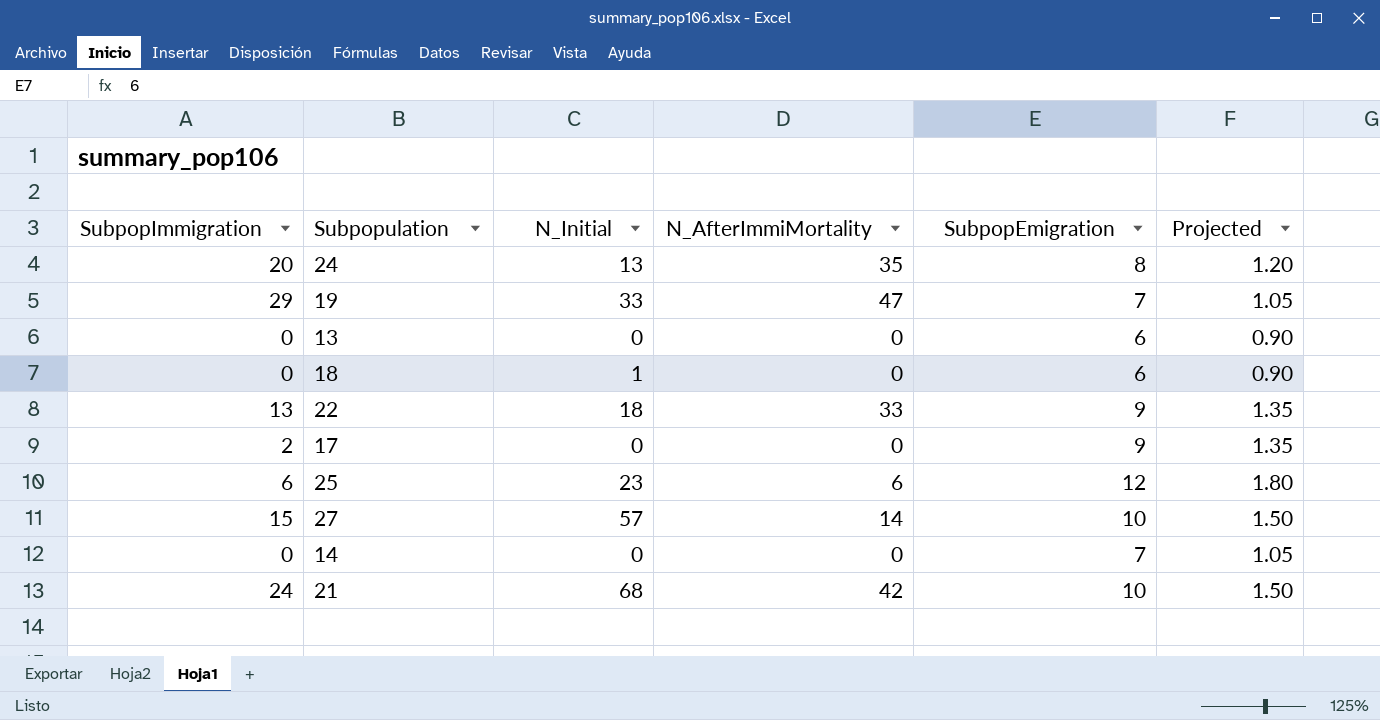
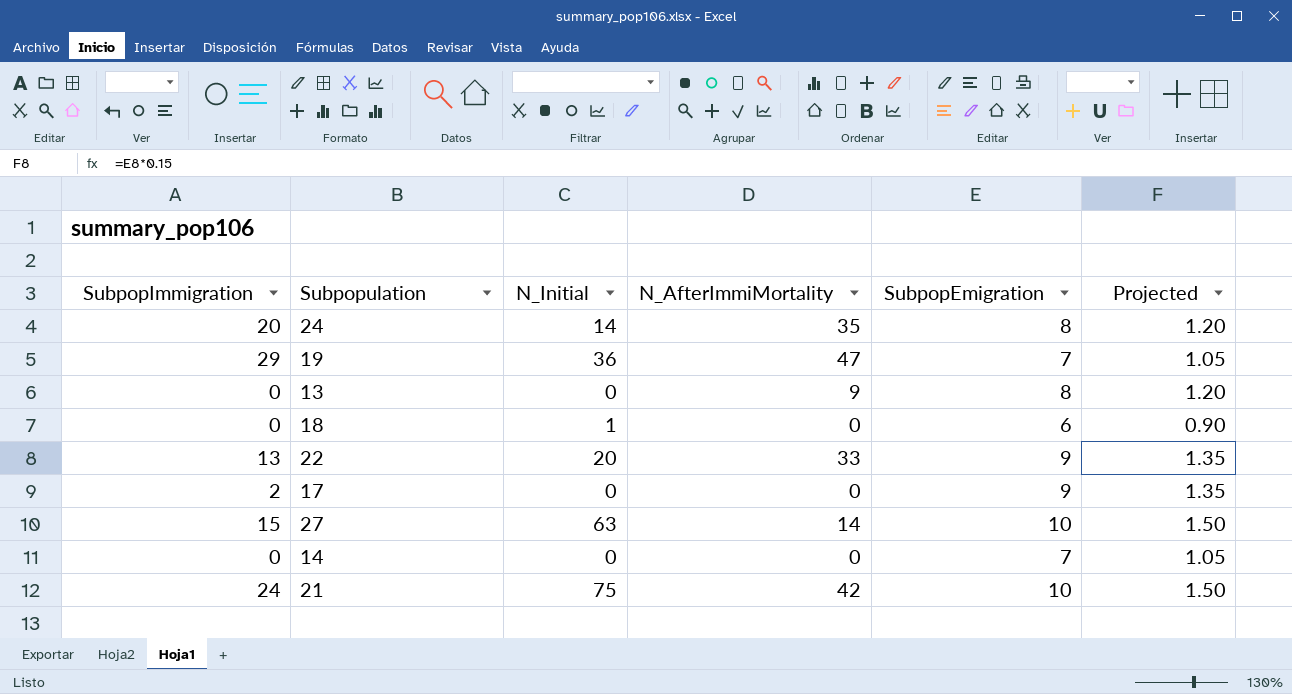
row 25: 6 | 23 | 6 | 12 | 1.80 -> none
24 | N_Initial: 13 -> 14
19 | N_Initial: 33 -> 36
13 | N_AfterImmiMortality: 0 -> 9
13 | SubpopEmigration: 6 -> 8
13 | Projected: 0.90 -> 1.20
22 | N_Initial: 18 -> 20
27 | N_Initial: 57 -> 63
21 | N_Initial: 68 -> 75

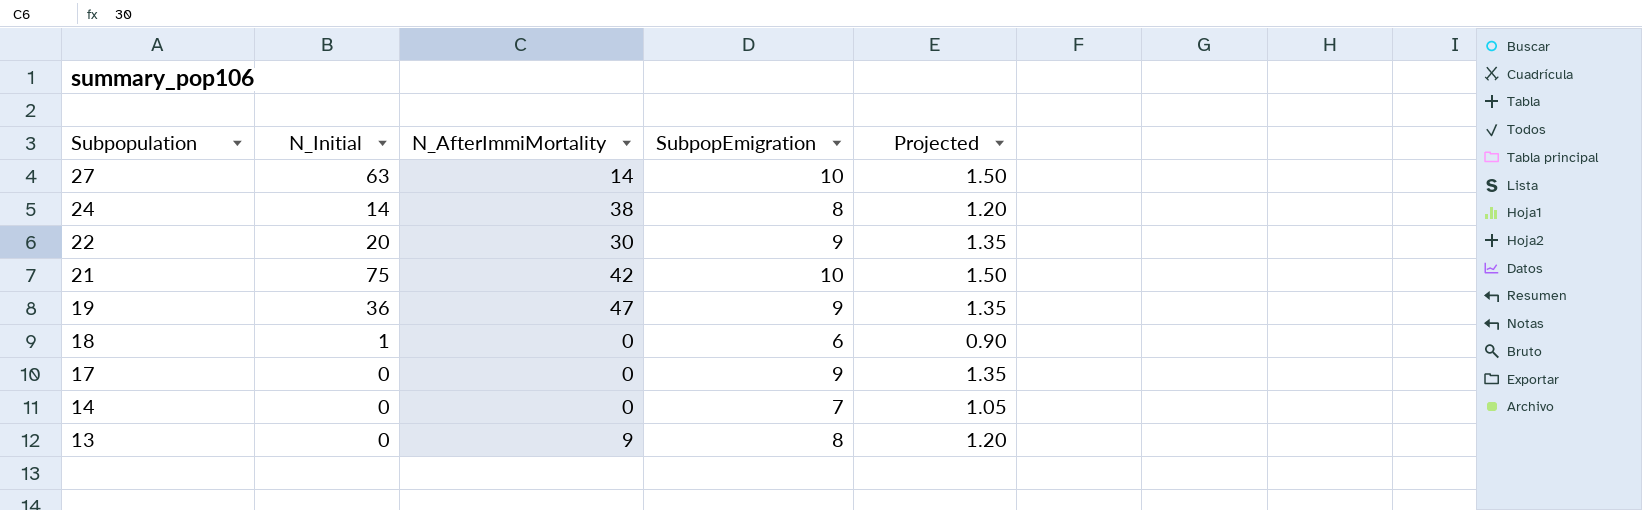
row order: none -> Subpopulation descending
column SubpopImmigration | position: 1 -> none
24 | N_AfterImmiMortality: 35 -> 38
22 | N_AfterImmiMortality: 33 -> 30
19 | SubpopEmigration: 7 -> 9
19 | Projected: 1.05 -> 1.35

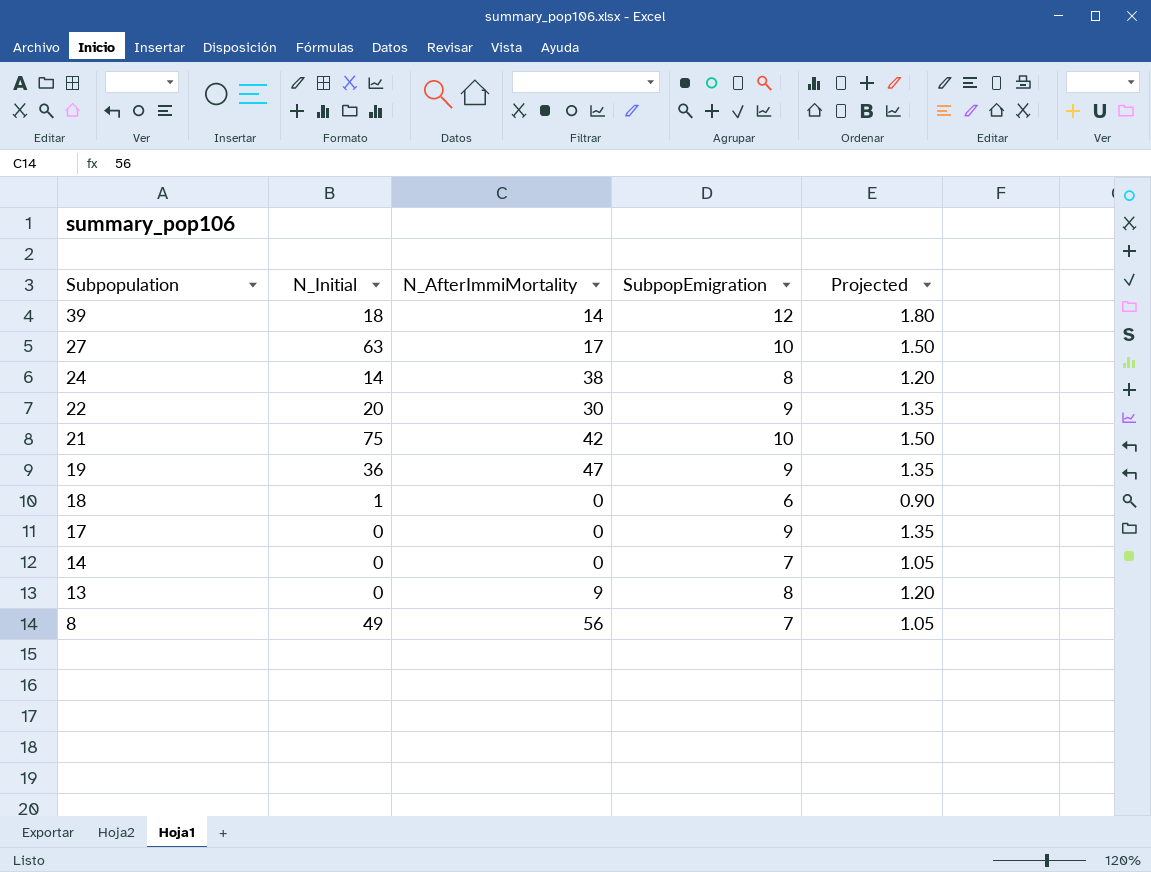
row 39: none -> 18 | 14 | 12 | 1.80
27 | N_AfterImmiMortality: 14 -> 17
row 8: none -> 49 | 56 | 7 | 1.05

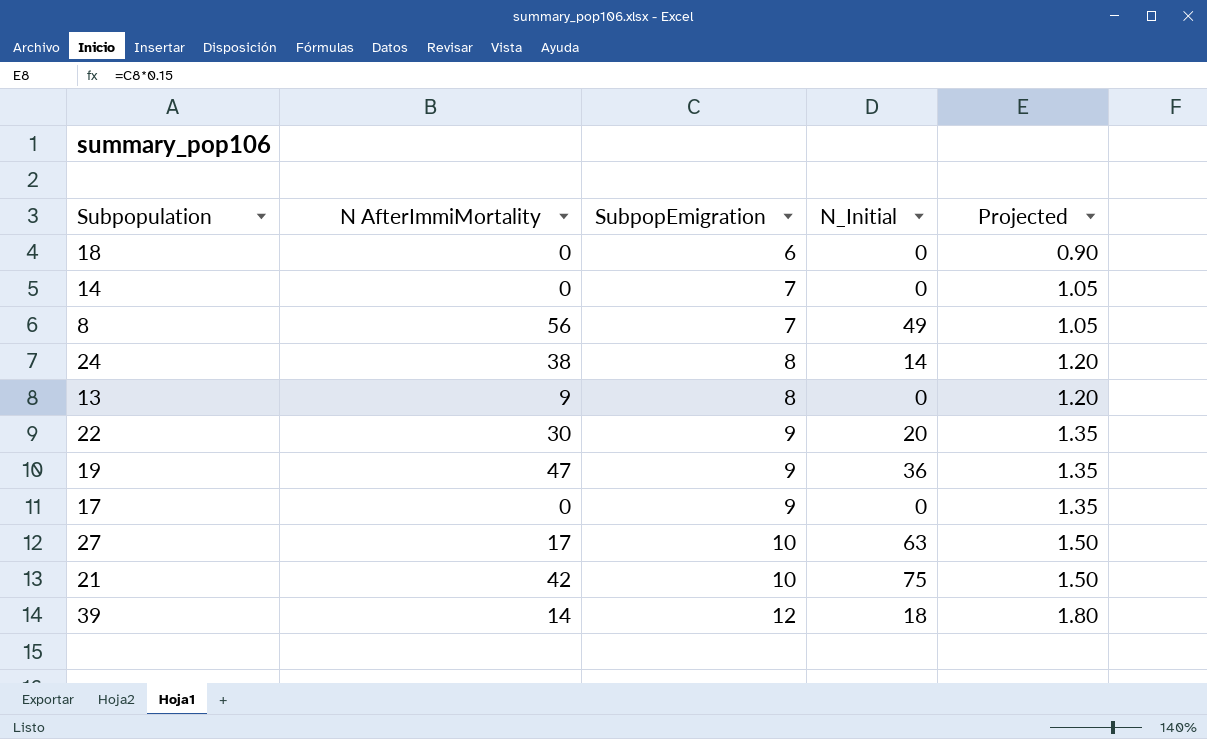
row order: Subpopulation descending -> SubpopEmigration ascending
column name: N_AfterImmiMortality -> N AfterImmiMortality
column N_Initial | position: 2 -> 4
18 | N_Initial: 1 -> 0

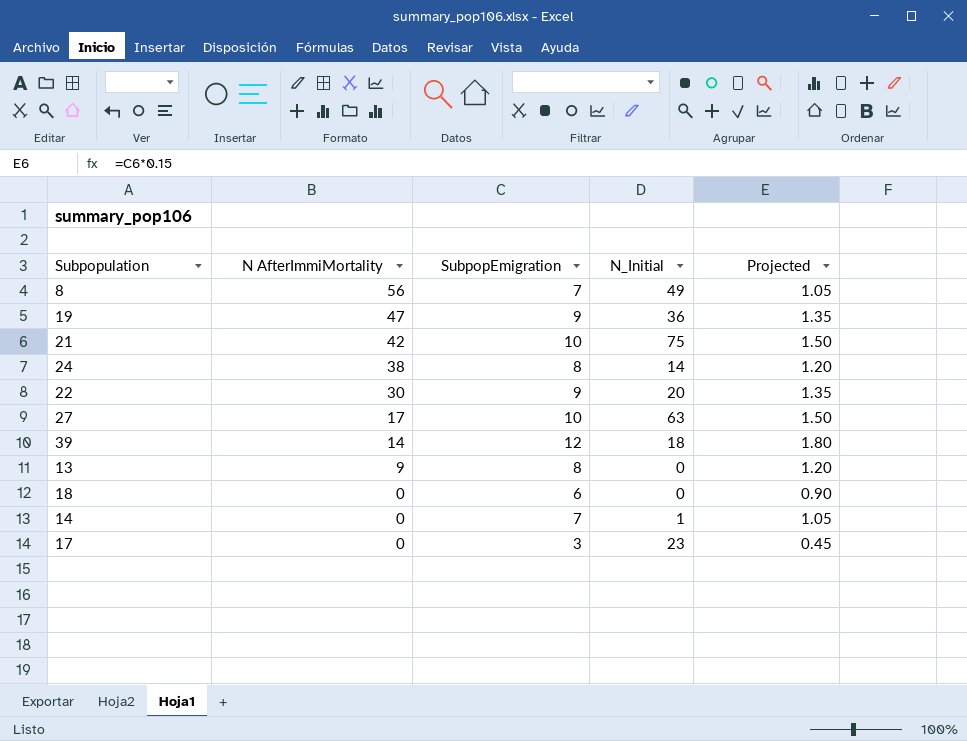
row order: SubpopEmigration ascending -> N AfterImmiMortality descending
14 | N_Initial: 0 -> 1
17 | SubpopEmigration: 9 -> 3
17 | N_Initial: 0 -> 23
17 | Projected: 1.35 -> 0.45

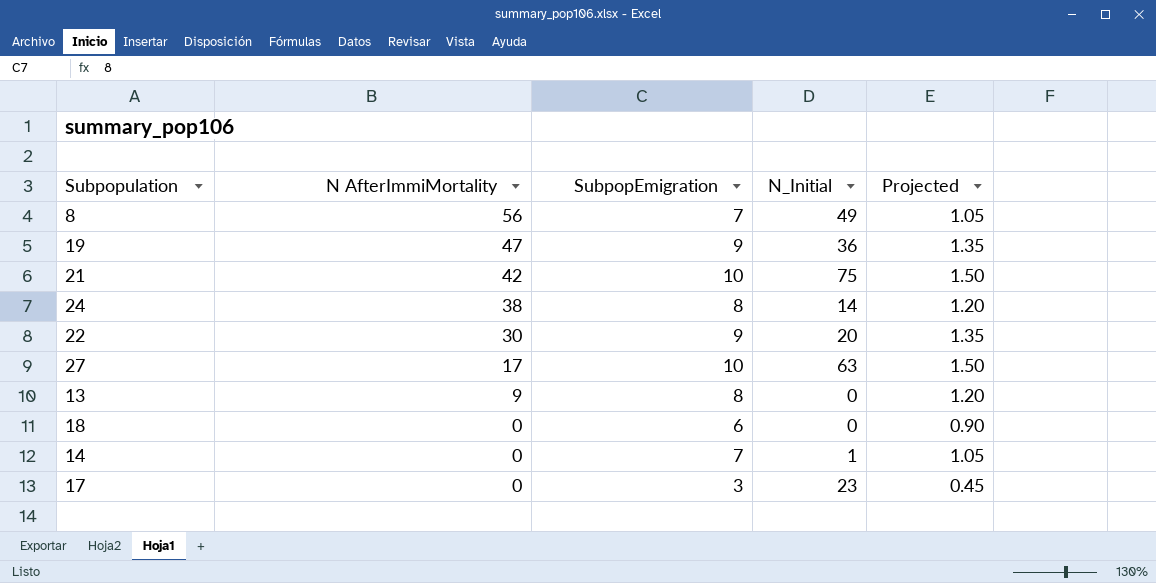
row 39: 14 | 12 | 18 | 1.80 -> none

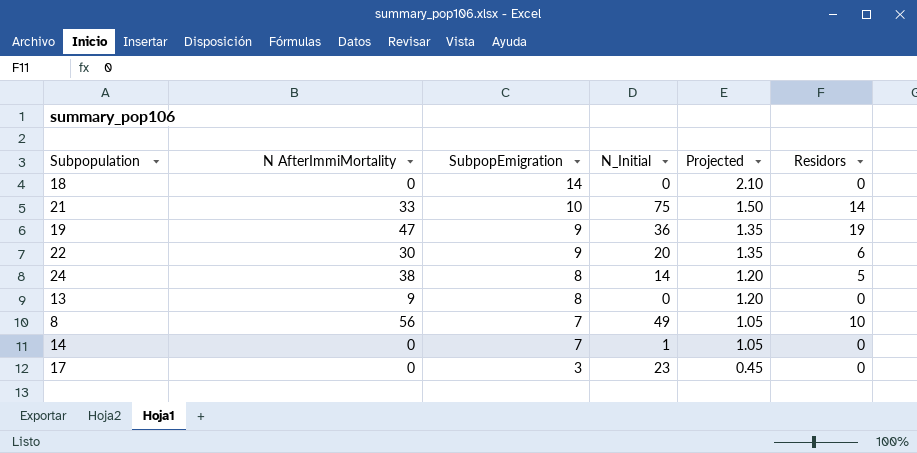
row order: N AfterImmiMortality descending -> SubpopEmigration descending
column Residors | position: none -> 6
row 27: 17 | 10 | 63 | 1.50 -> none
18 | SubpopEmigration: 6 -> 14
18 | Projected: 0.90 -> 2.10
21 | N AfterImmiMortality: 42 -> 33

